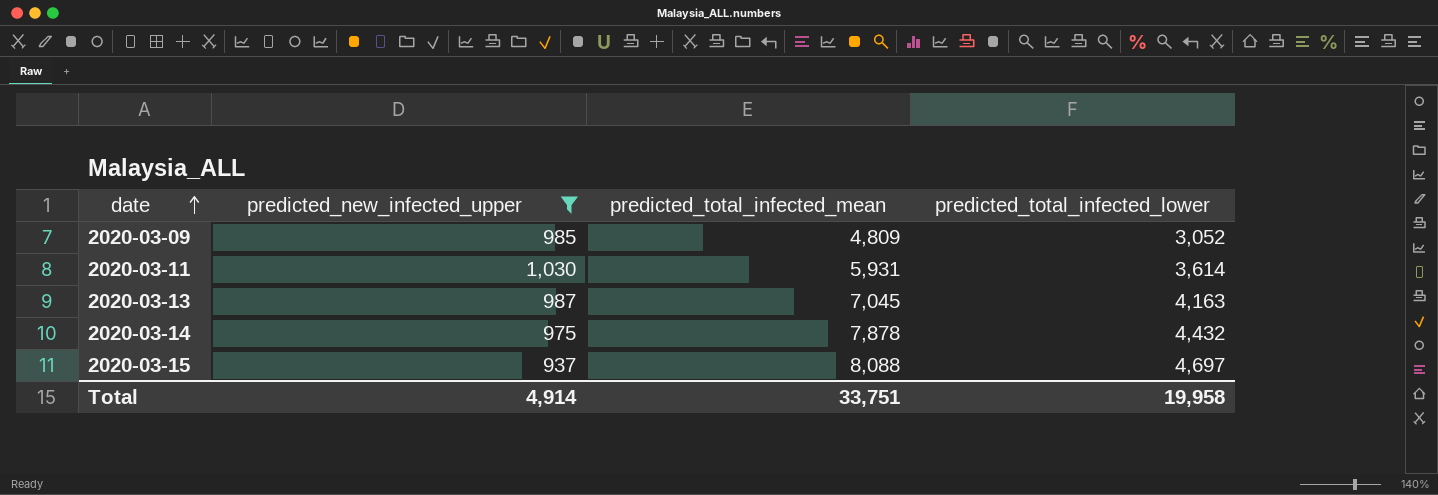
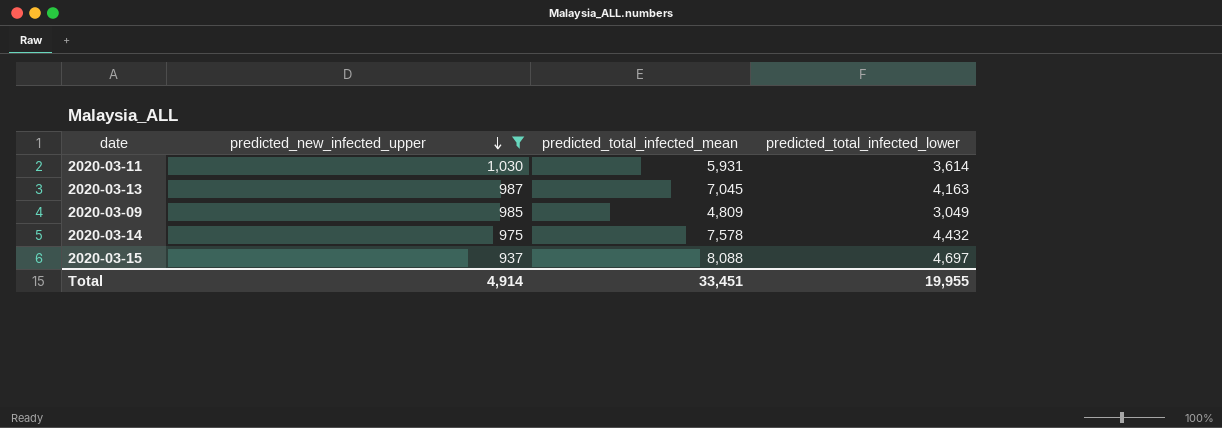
row order: date ascending -> predicted_new_infected_upper descending
2020-03-09 | predicted_total_infected_lower: 3,052 -> 3,049
2020-03-14 | predicted_total_infected_mean: 7,878 -> 7,578
Total | predicted_total_infected_mean: 33,751 -> 33,451
Total | predicted_total_infected_lower: 19,958 -> 19,955

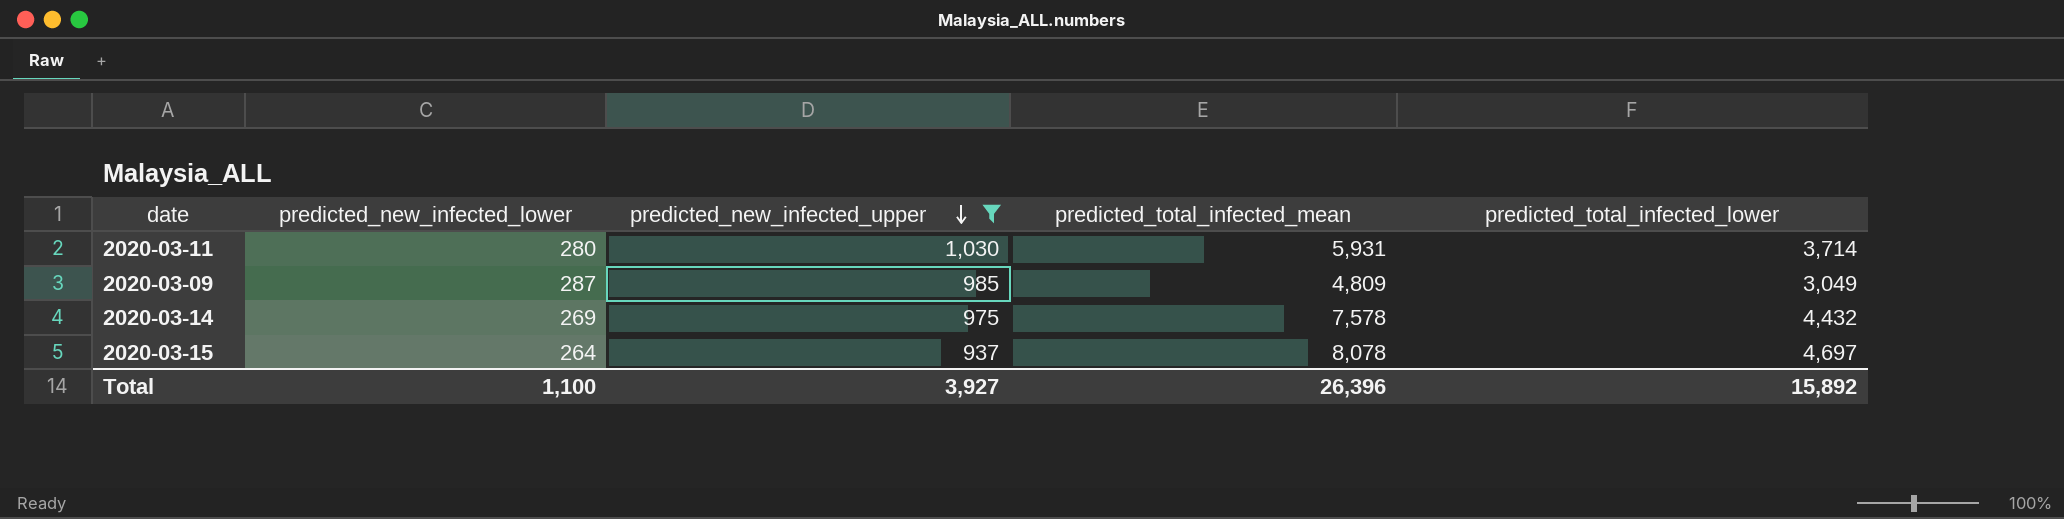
column predicted_new_infected_lower | position: none -> 2
row 2020-03-13: 987 | 7,045 | 4,163 -> none
2020-03-11 | predicted_total_infected_lower: 3,614 -> 3,714
2020-03-15 | predicted_total_infected_mean: 8,088 -> 8,078
Total | predicted_new_infected_upper: 4,914 -> 3,927
Total | predicted_total_infected_mean: 33,451 -> 26,396
Total | predicted_total_infected_lower: 19,955 -> 15,892

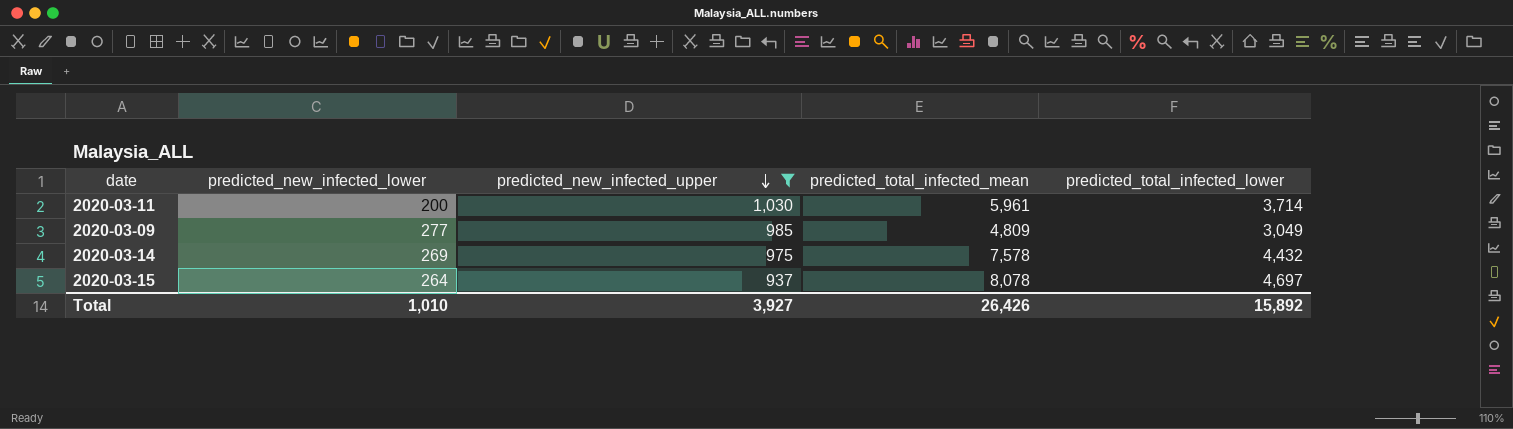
2020-03-11 | predicted_new_infected_lower: 280 -> 200
2020-03-11 | predicted_total_infected_mean: 5,931 -> 5,961
2020-03-09 | predicted_new_infected_lower: 287 -> 277
Total | predicted_new_infected_lower: 1,100 -> 1,010
Total | predicted_total_infected_mean: 26,396 -> 26,426

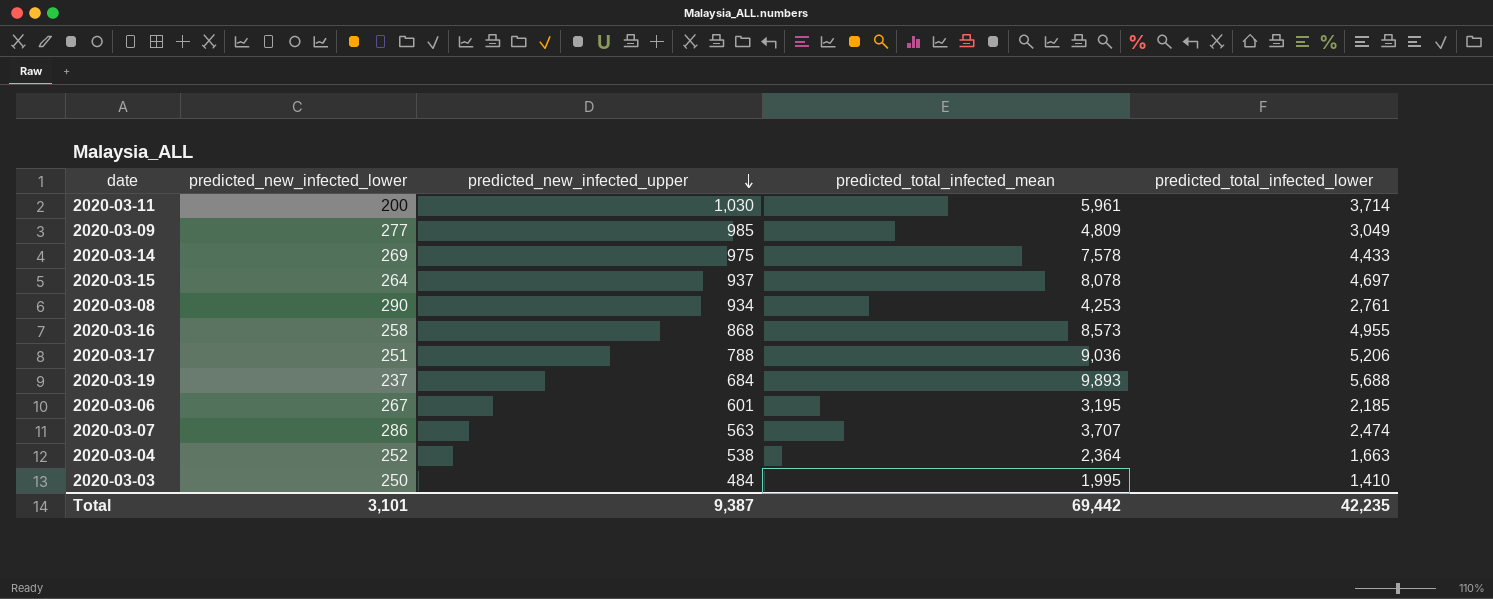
filter: predicted_new_infected_upper >= 937 -> none
2020-03-14 | predicted_total_infected_lower: 4,432 -> 4,433
Total | predicted_new_infected_lower: 1,010 -> 3,101
Total | predicted_new_infected_upper: 3,927 -> 9,387
Total | predicted_total_infected_mean: 26,426 -> 69,442
Total | predicted_total_infected_lower: 15,892 -> 42,235

